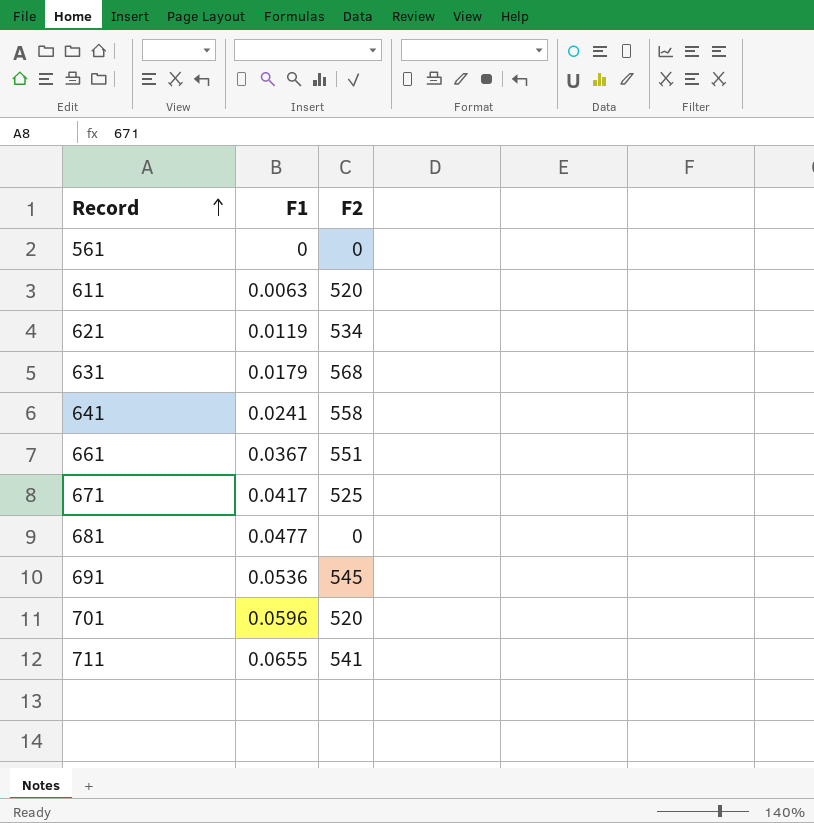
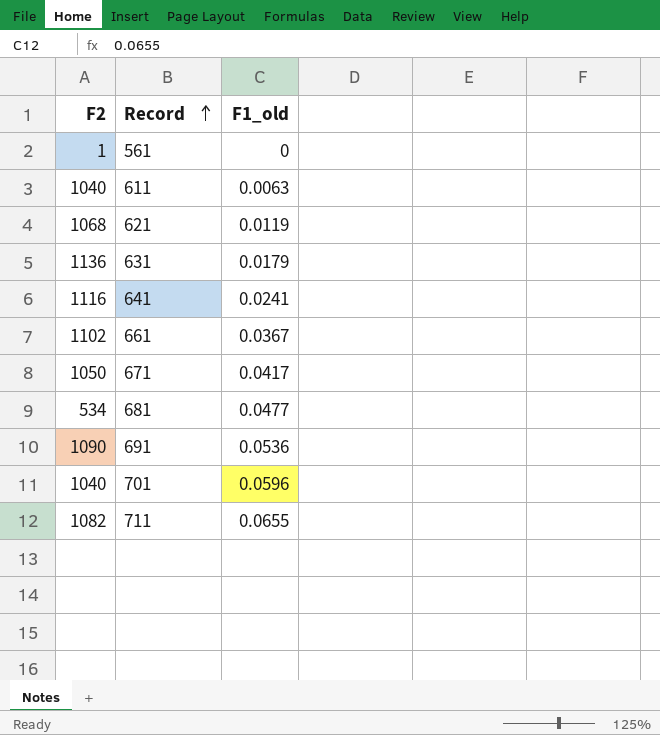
column F2 | position: 3 -> 1
column name: F1 -> F1_old
561 | F2: 0 -> 1
611 | F2: 520 -> 1040
621 | F2: 534 -> 1068
631 | F2: 568 -> 1136
641 | F2: 558 -> 1116
661 | F2: 551 -> 1102
671 | F2: 525 -> 1050
681 | F2: 0 -> 534
691 | F2: 545 -> 1090
701 | F2: 520 -> 1040
711 | F2: 541 -> 1082

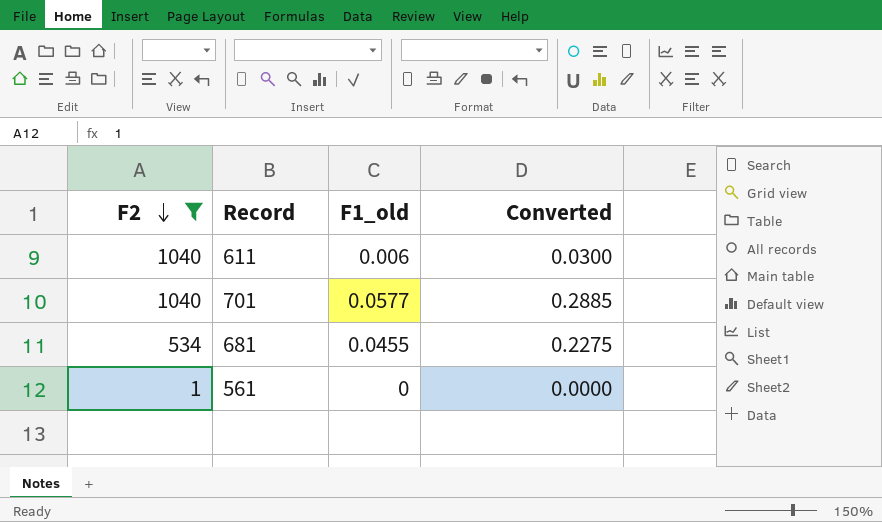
filter: none -> F2 <= 1040
row order: Record ascending -> F2 descending
column Converted | formula: none -> [F1_old] * 5
611 | F1_old: 0.0063 -> 0.006
701 | F1_old: 0.0596 -> 0.0577
681 | F1_old: 0.0477 -> 0.0455

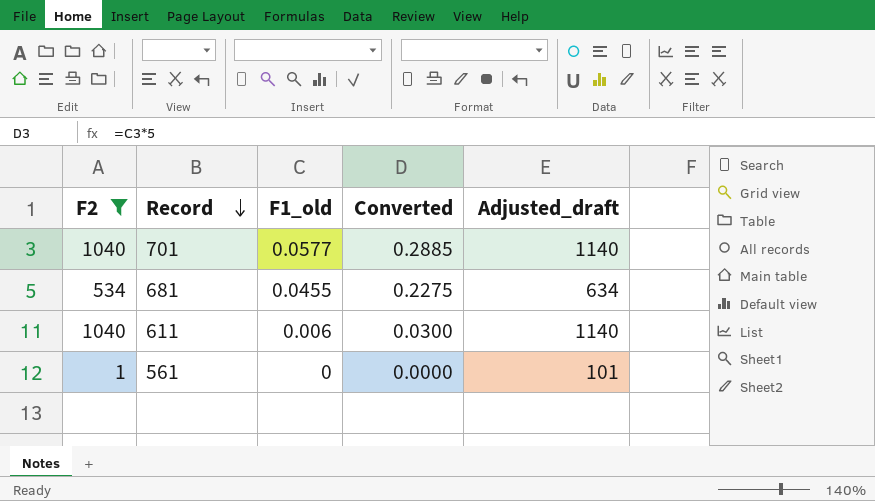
row order: F2 descending -> Record descending
column Adjusted_draft | formula: none -> [F2] + 100

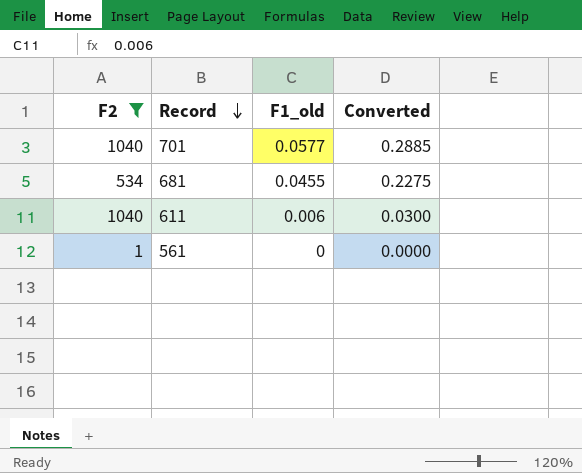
column Adjusted_draft | formula: [F2] + 100 -> none

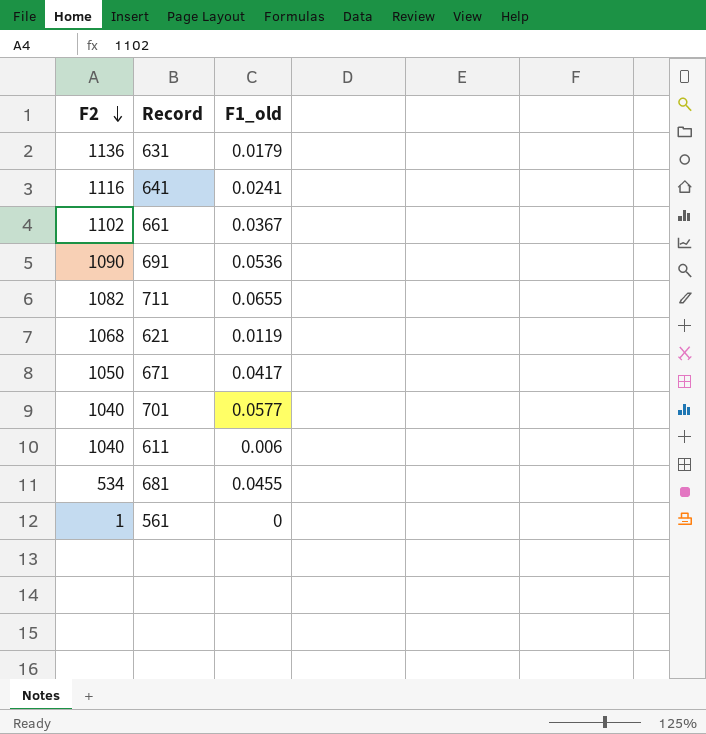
filter: F2 <= 1040 -> none
row order: Record descending -> F2 descending
column Converted | formula: [F1_old] * 5 -> none

